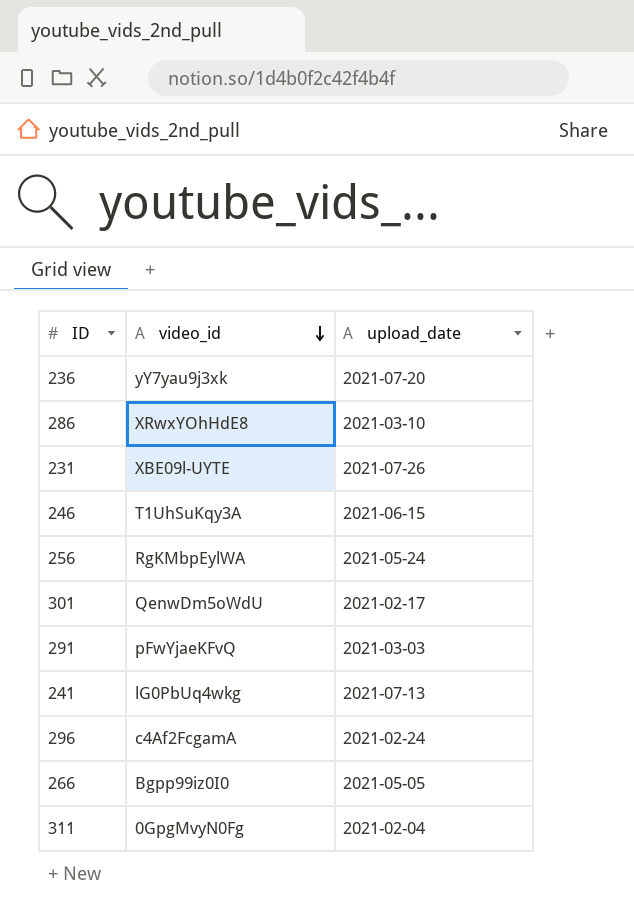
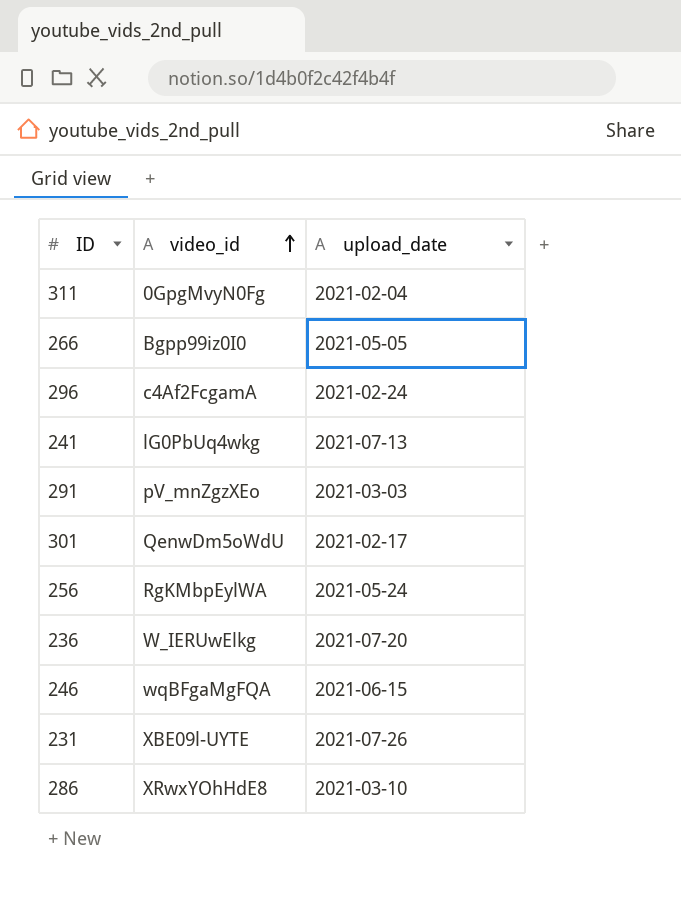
row order: video_id descending -> video_id ascending
291 | video_id: pFwYjaeKFvQ -> pV_mnZgzXEo
236 | video_id: yY7yau9j3xk -> W_IERUwElkg
246 | video_id: T1UhSuKqy3A -> wqBFgaMgFQA

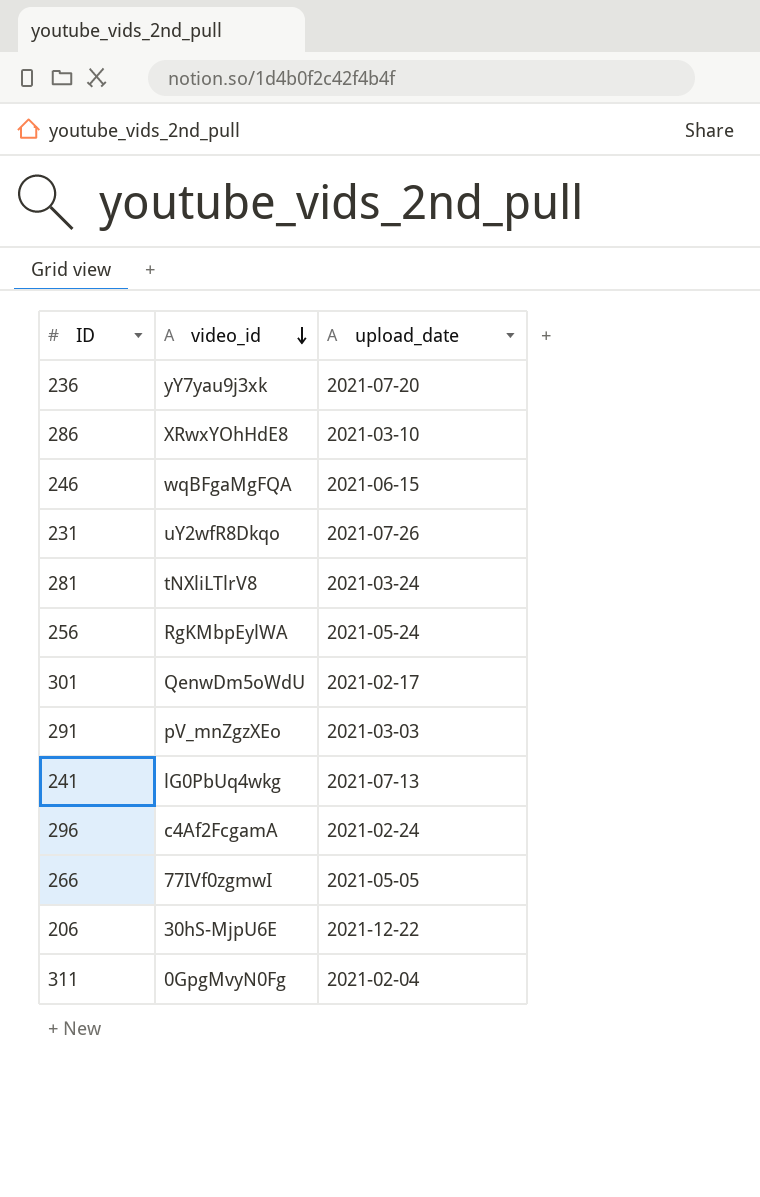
row order: video_id ascending -> video_id descending
236 | video_id: W_IERUwElkg -> yY7yau9j3xk
231 | video_id: XBE09l-UYTE -> uY2wfR8Dkqo
row 281: none -> tNXliLTlrV8 | 2021-03-24
266 | video_id: Bgpp99iz0I0 -> 77IVf0zgmwI
row 206: none -> 30hS-MjpU6E | 2021-12-22

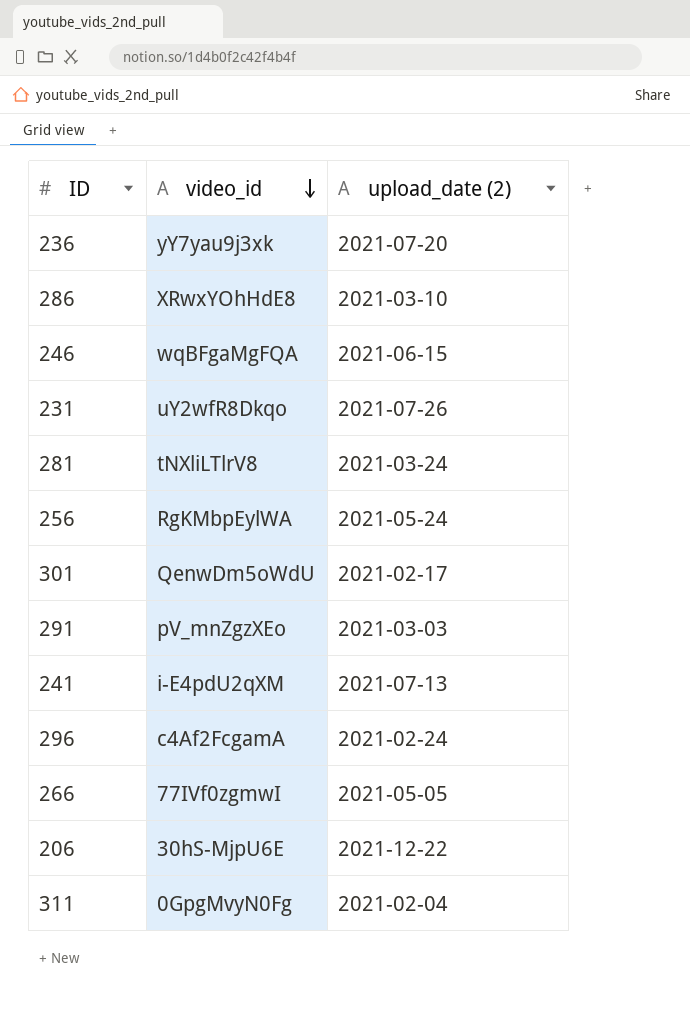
column name: upload_date -> upload_date (2)
241 | video_id: lG0PbUq4wkg -> i-E4pdU2qXM

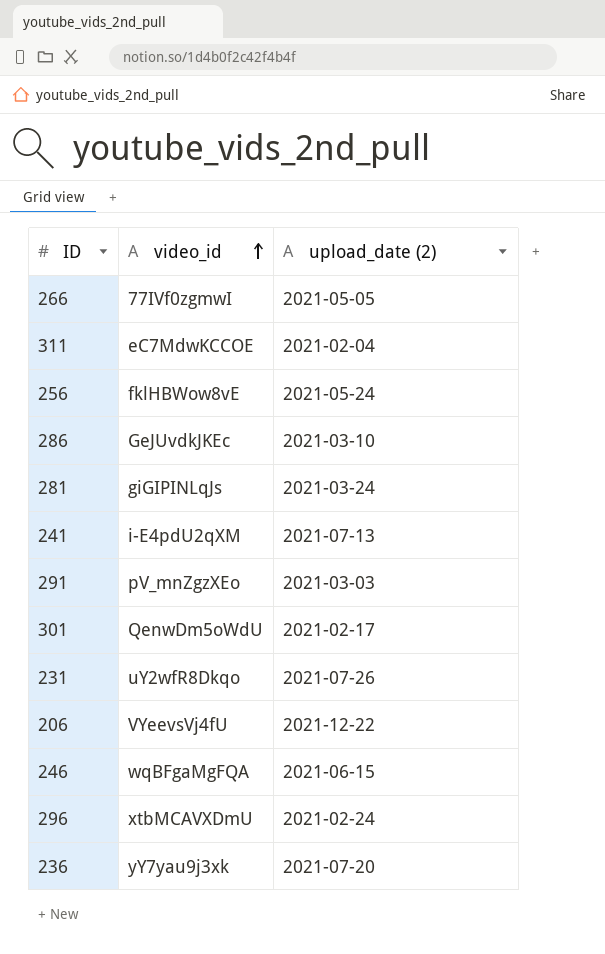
row order: video_id descending -> video_id ascending
311 | video_id: 0GpgMvyN0Fg -> eC7MdwKCCOE
256 | video_id: RgKMbpEylWA -> fklHBWow8vE
286 | video_id: XRwxYOhHdE8 -> GeJUvdkJKEc
281 | video_id: tNXliLTlrV8 -> giGIPINLqJs
206 | video_id: 30hS-MjpU6E -> VYeevsVj4fU
296 | video_id: c4Af2FcgamA -> xtbMCAVXDmU

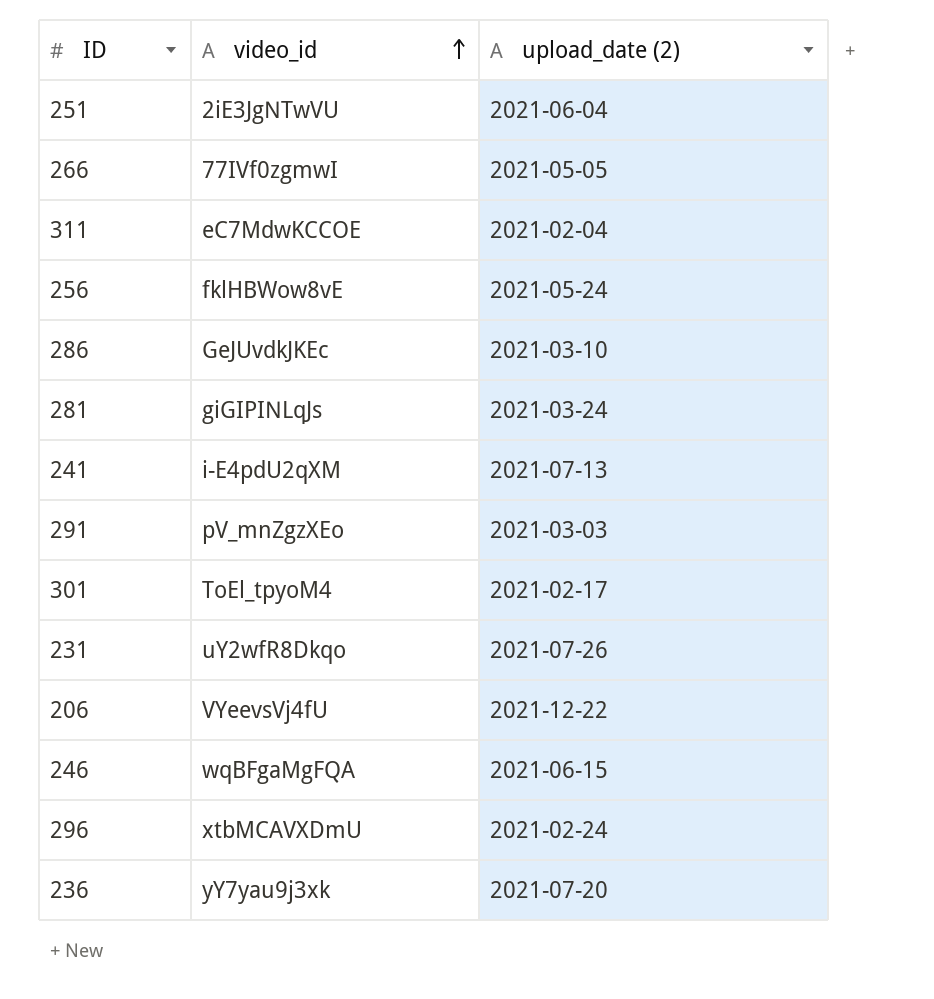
row 251: none -> 2iE3JgNTwVU | 2021-06-04
301 | video_id: QenwDm5oWdU -> ToEl_tpyoM4

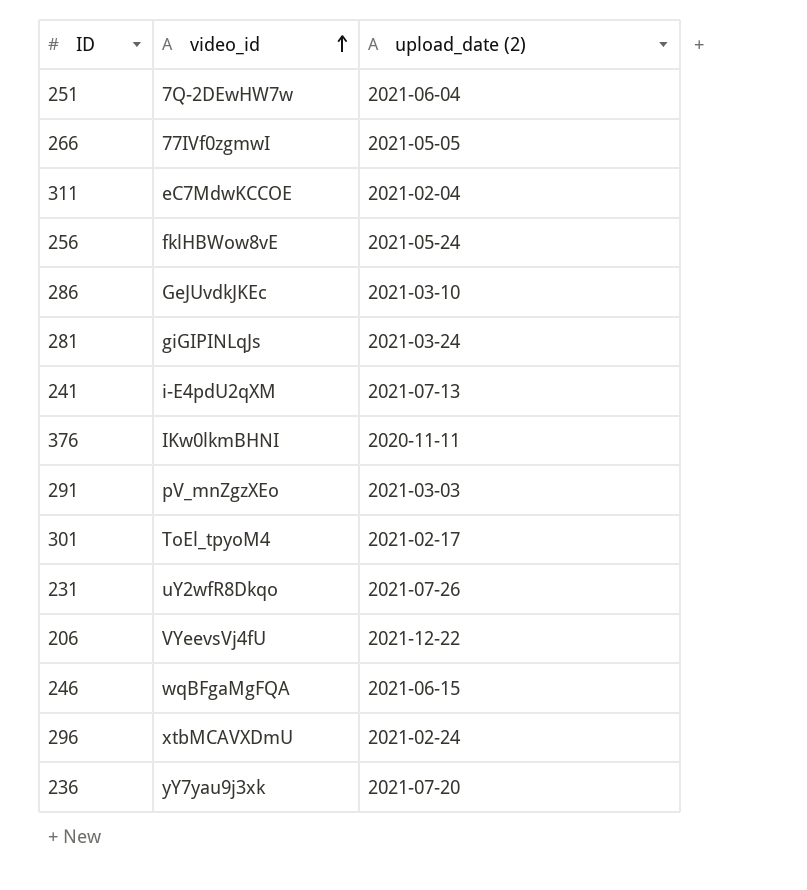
251 | video_id: 2iE3JgNTwVU -> 7Q-2DEwHW7w
row 376: none -> IKw0lkmBHNI | 2020-11-11

